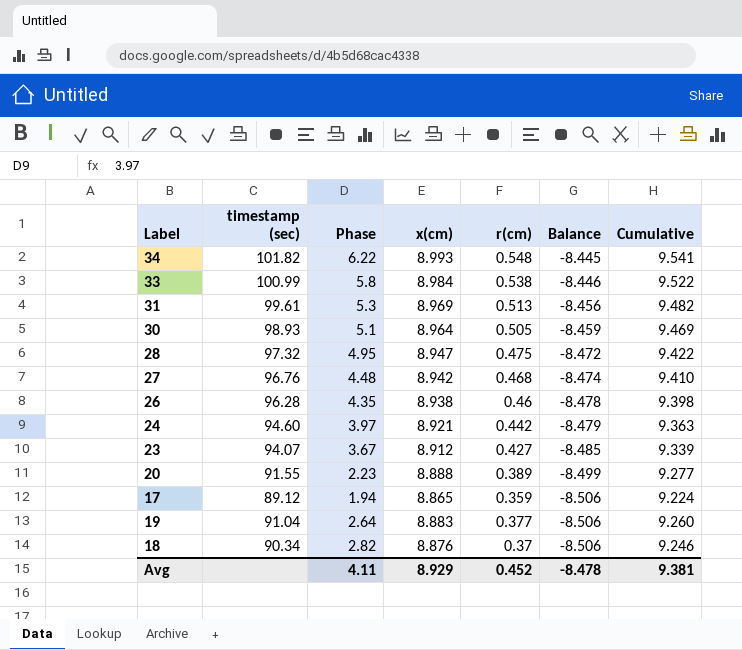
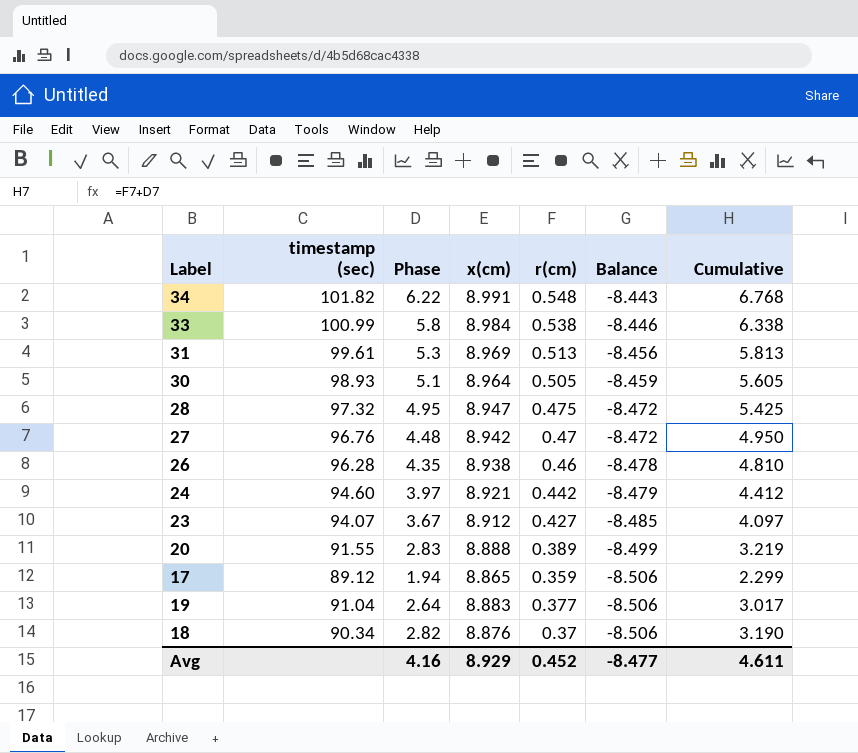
column Cumulative | formula: [x(cm)] + [r(cm)] -> [Phase] + [r(cm)]
34 | x(cm): 8.993 -> 8.991
34 | Balance: -8.445 -> -8.443
27 | r(cm): 0.468 -> 0.47
27 | Balance: -8.474 -> -8.472
20 | Phase: 2.23 -> 2.83
Avg | Phase: 4.11 -> 4.16
Avg | Balance: -8.478 -> -8.477
Avg | Cumulative: 9.381 -> 4.611

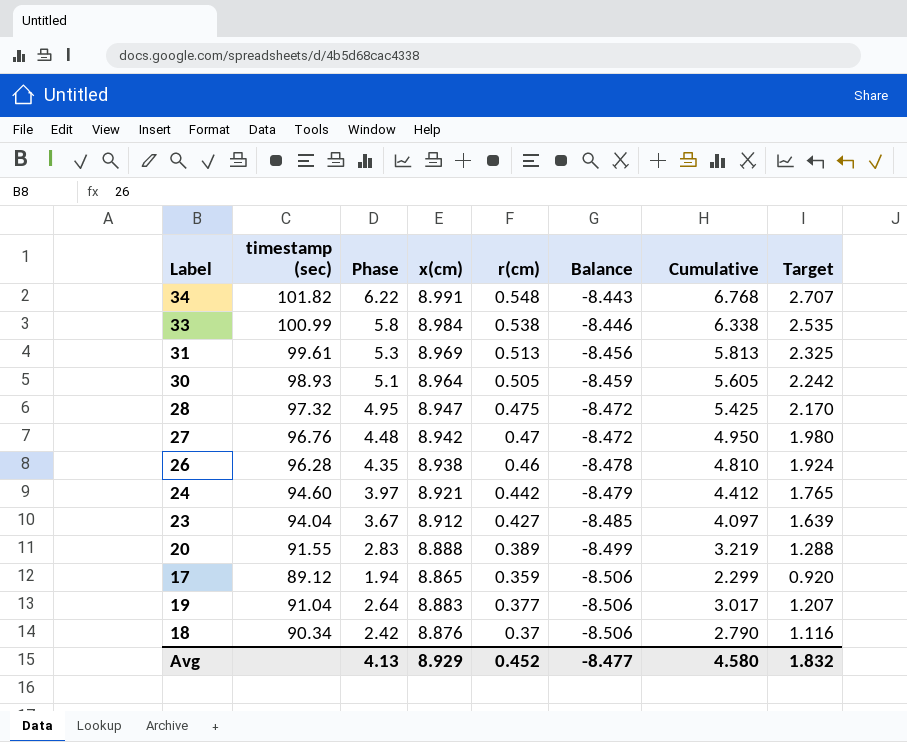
column Target | formula: none -> [Cumulative] * 0.4
23 | timestamp (sec): 94.07 -> 94.04
18 | Phase: 2.82 -> 2.42
18 | Cumulative: 3.190 -> 2.790
Avg | Phase: 4.16 -> 4.13
Avg | Cumulative: 4.611 -> 4.580

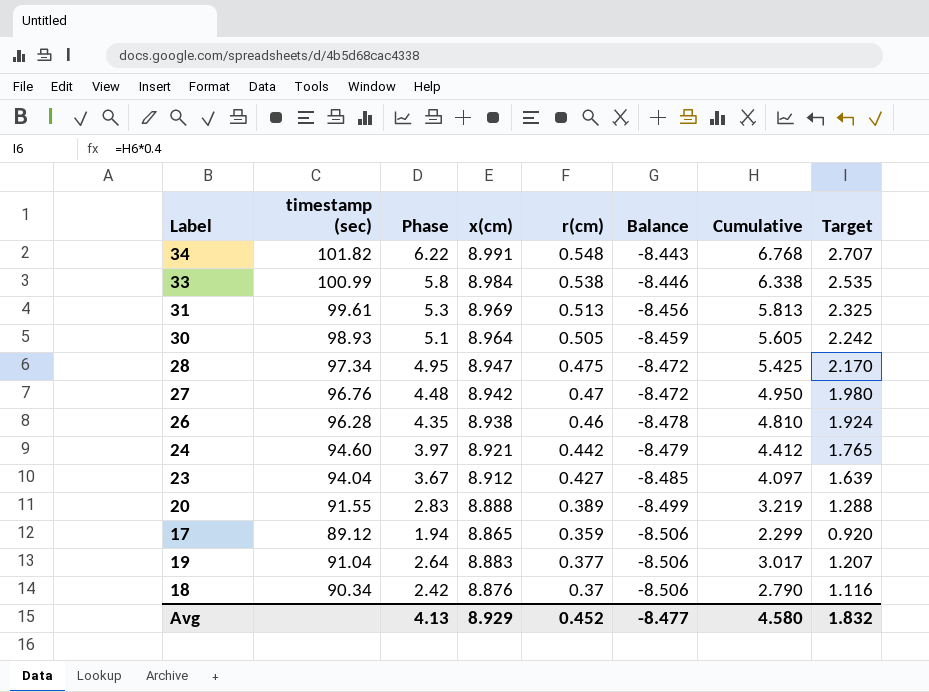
28 | timestamp (sec): 97.32 -> 97.34

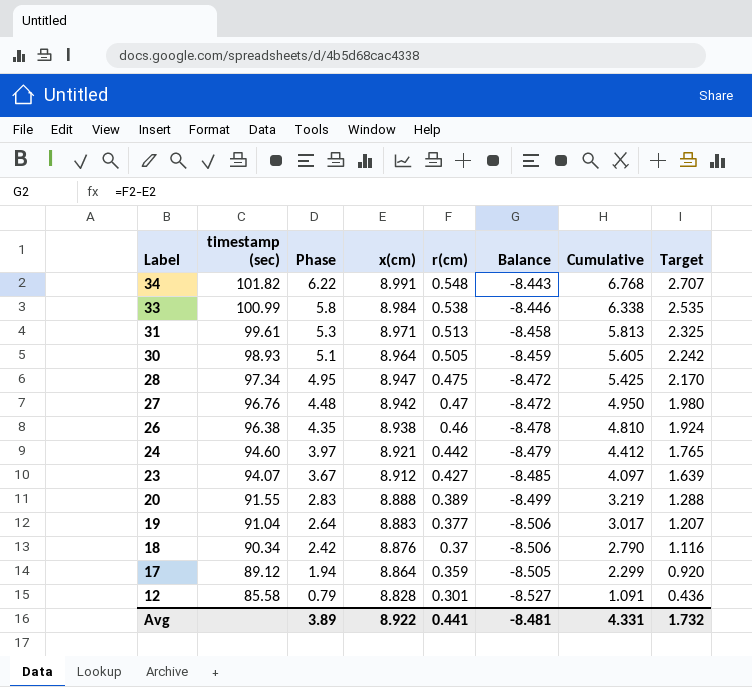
row order: Balance descending -> Label descending
31 | x(cm): 8.969 -> 8.971
31 | Balance: -8.456 -> -8.458
26 | timestamp (sec): 96.28 -> 96.38
23 | timestamp (sec): 94.04 -> 94.07
17 | x(cm): 8.865 -> 8.864
17 | Balance: -8.506 -> -8.505
row 12: none -> 85.58 | 0.79 | 8.828 | 0.301 | -8.527 | 1.091 | 0.436
Avg | Phase: 4.13 -> 3.89
Avg | x(cm): 8.929 -> 8.922
Avg | r(cm): 0.452 -> 0.441
Avg | Balance: -8.477 -> -8.481
Avg | Cumulative: 4.580 -> 4.331
Avg | Target: 1.832 -> 1.732

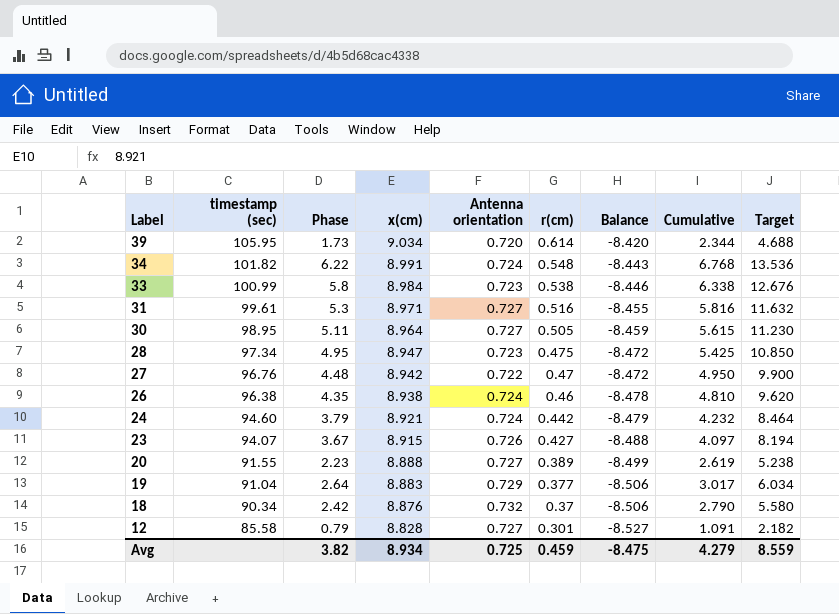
column Antenna orientation | position: none -> 5
column Target | formula: [Cumulative] * 0.4 -> [Cumulative] * 2
row 17: 89.12 | 1.94 | 8.864 | 0.359 | -8.505 | 2.299 | 0.920 -> none
row 39: none -> 105.95 | 1.73 | 9.034 | 0.720 | 0.614 | -8.420 | 2.344 | 4.688
31 | r(cm): 0.513 -> 0.516
31 | Balance: -8.458 -> -8.455
31 | Cumulative: 5.813 -> 5.816
30 | timestamp (sec): 98.93 -> 98.95
30 | Phase: 5.1 -> 5.11
30 | Cumulative: 5.605 -> 5.615
24 | Phase: 3.97 -> 3.79
24 | Cumulative: 4.412 -> 4.232
23 | x(cm): 8.912 -> 8.915
23 | Balance: -8.485 -> -8.488
20 | Phase: 2.83 -> 2.23
20 | Cumulative: 3.219 -> 2.619
Avg | Phase: 3.89 -> 3.82
Avg | x(cm): 8.922 -> 8.934
Avg | r(cm): 0.441 -> 0.459
Avg | Balance: -8.481 -> -8.475
Avg | Cumulative: 4.331 -> 4.279
Avg | Target: 1.732 -> 8.559

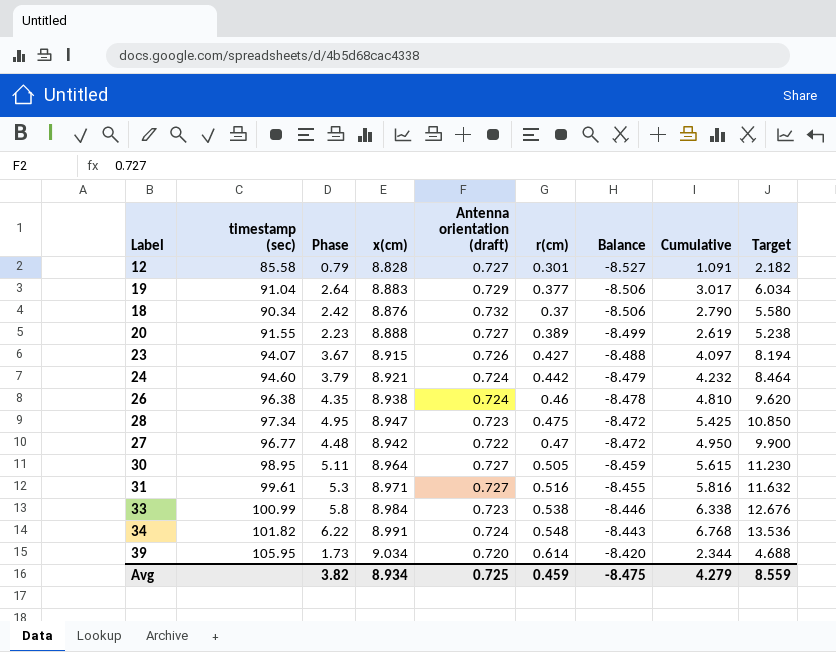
row order: Label descending -> Balance ascending
column name: Antenna orientation -> Antenna orientation (draft)
27 | timestamp (sec): 96.76 -> 96.77

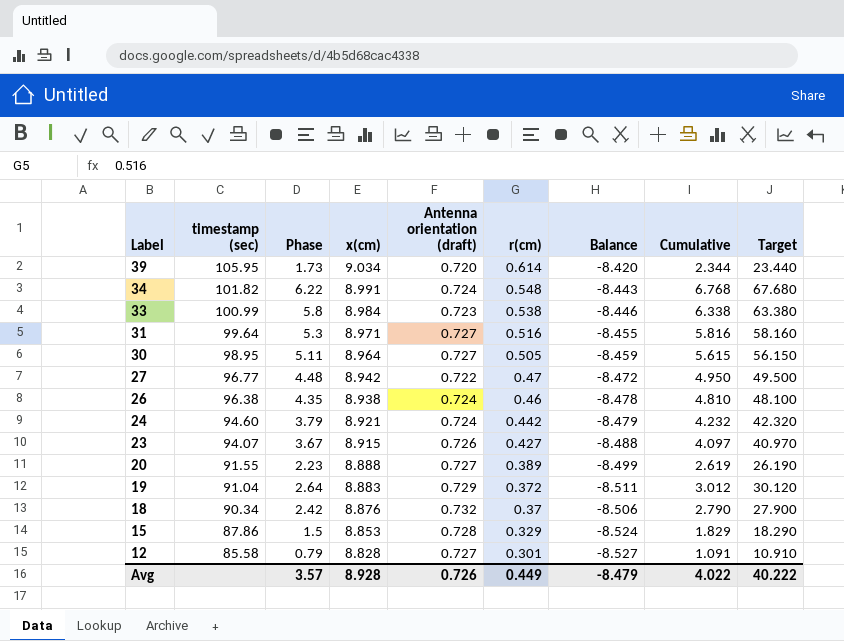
row order: Balance ascending -> Label descending
column Target | formula: [Cumulative] * 2 -> [Cumulative] * 10
row 28: 97.34 | 4.95 | 8.947 | 0.723 | 0.475 | -8.472 | 5.425 | 10.850 -> none
31 | timestamp (sec): 99.61 -> 99.64
19 | r(cm): 0.377 -> 0.372
19 | Balance: -8.506 -> -8.511
19 | Cumulative: 3.017 -> 3.012
row 15: none -> 87.86 | 1.5 | 8.853 | 0.728 | 0.329 | -8.524 | 1.829 | 18.290
Avg | Phase: 3.82 -> 3.57
Avg | x(cm): 8.934 -> 8.928
Avg | Antenna orientation (draft): 0.725 -> 0.726
Avg | r(cm): 0.459 -> 0.449
Avg | Balance: -8.475 -> -8.479
Avg | Cumulative: 4.279 -> 4.022
Avg | Target: 8.559 -> 40.222

